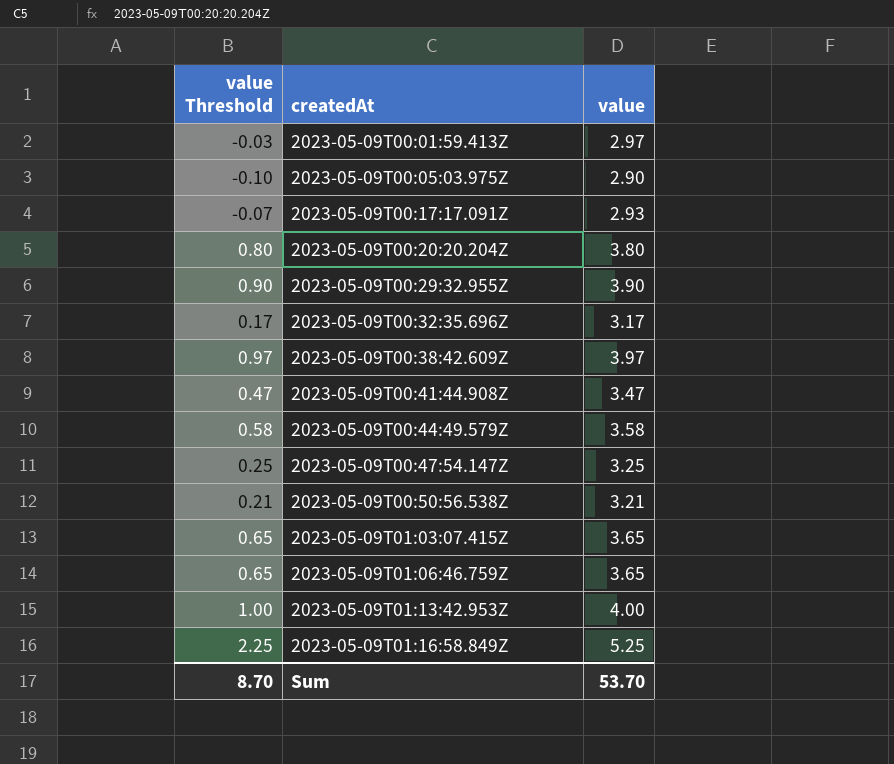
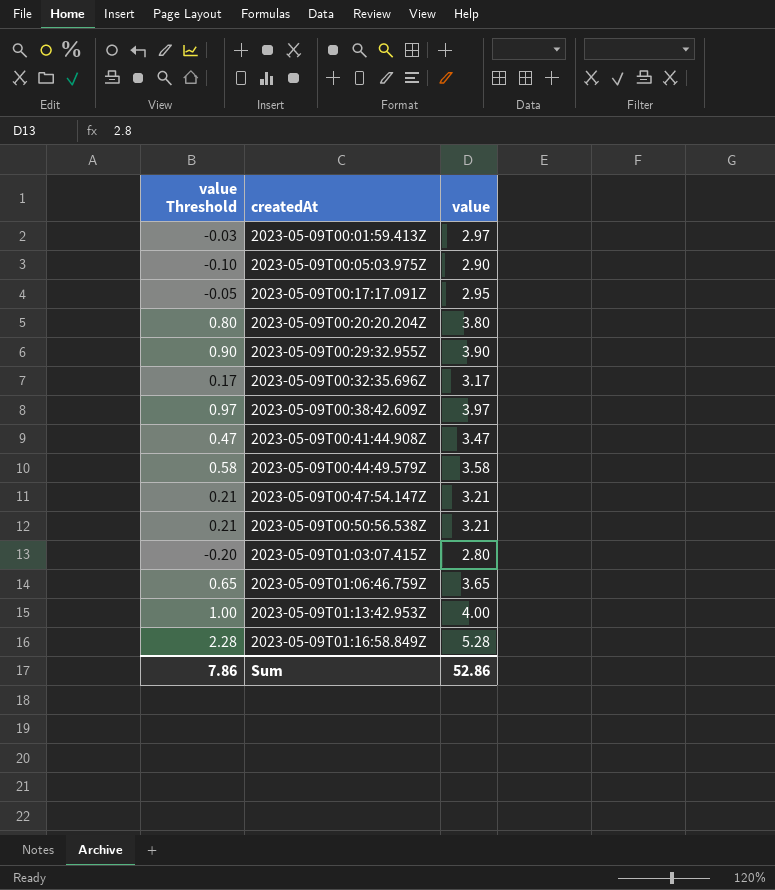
2023-05-09T00:17:17.091Z | value Threshold: -0.07 -> -0.05
2023-05-09T00:17:17.091Z | value: 2.93 -> 2.95
2023-05-09T00:47:54.147Z | value Threshold: 0.25 -> 0.21
2023-05-09T00:47:54.147Z | value: 3.25 -> 3.21
2023-05-09T01:03:07.415Z | value Threshold: 0.65 -> -0.20
2023-05-09T01:03:07.415Z | value: 3.65 -> 2.80
2023-05-09T01:16:58.849Z | value Threshold: 2.25 -> 2.28
2023-05-09T01:16:58.849Z | value: 5.25 -> 5.28
Sum | value Threshold: 8.70 -> 7.86
Sum | value: 53.70 -> 52.86

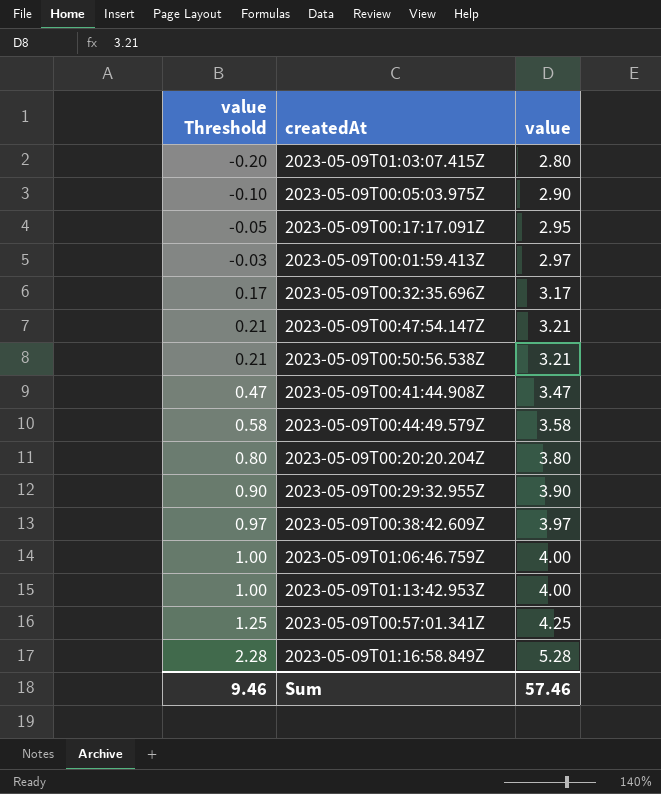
row order: createdAt ascending -> value Threshold ascending
2023-05-09T01:06:46.759Z | value Threshold: 0.65 -> 1.00
2023-05-09T01:06:46.759Z | value: 3.65 -> 4.00
row 2023-05-09T00:57:01.341Z: none -> 1.25 | 4.25
Sum | value Threshold: 7.86 -> 9.46
Sum | value: 52.86 -> 57.46

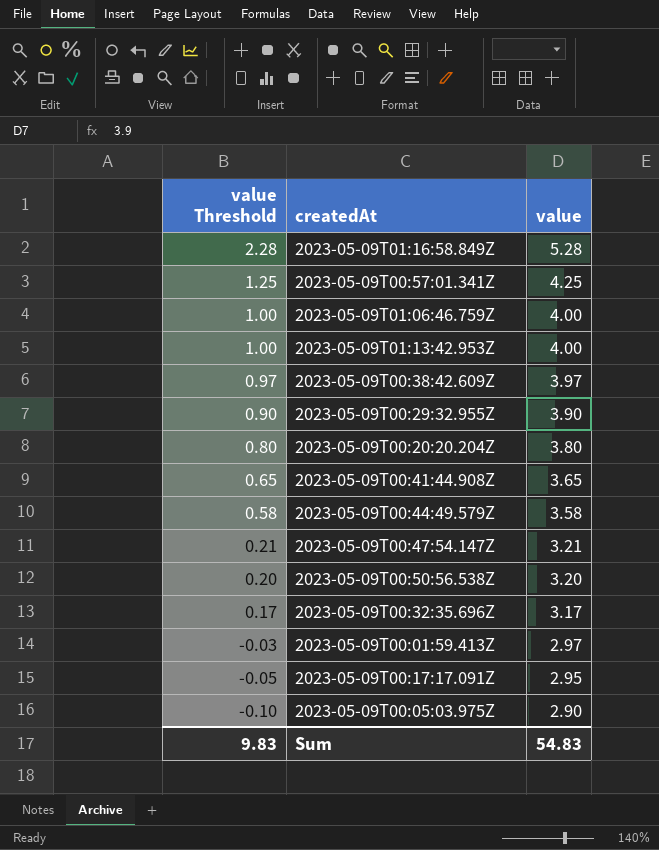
row order: value Threshold ascending -> value Threshold descending
row 2023-05-09T01:03:07.415Z: -0.20 | 2.80 -> none
2023-05-09T00:41:44.908Z | value Threshold: 0.47 -> 0.65
2023-05-09T00:41:44.908Z | value: 3.47 -> 3.65
2023-05-09T00:50:56.538Z | value Threshold: 0.21 -> 0.20
2023-05-09T00:50:56.538Z | value: 3.21 -> 3.20
Sum | value Threshold: 9.46 -> 9.83
Sum | value: 57.46 -> 54.83

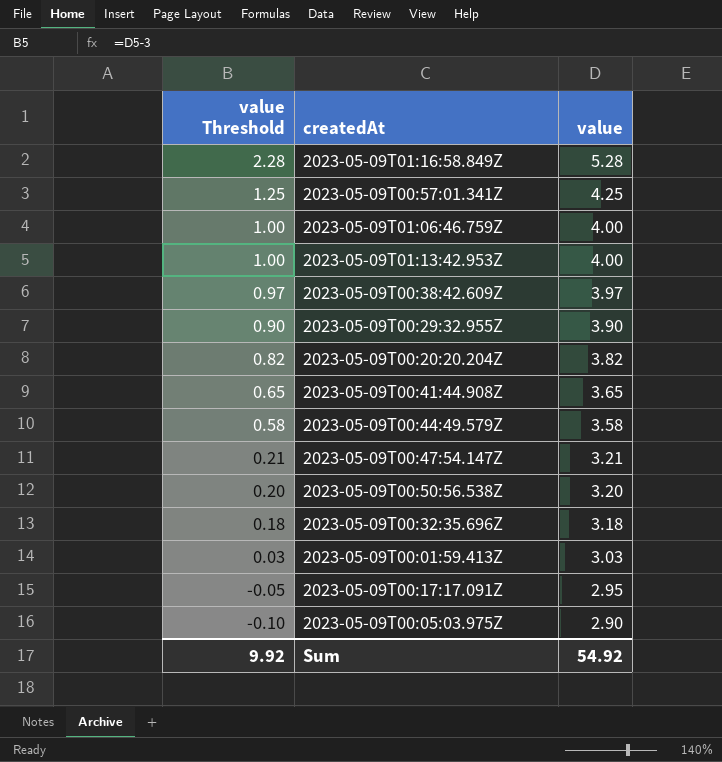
2023-05-09T00:20:20.204Z | value Threshold: 0.80 -> 0.82
2023-05-09T00:20:20.204Z | value: 3.80 -> 3.82
2023-05-09T00:32:35.696Z | value Threshold: 0.17 -> 0.18
2023-05-09T00:32:35.696Z | value: 3.17 -> 3.18
2023-05-09T00:01:59.413Z | value Threshold: -0.03 -> 0.03
2023-05-09T00:01:59.413Z | value: 2.97 -> 3.03
Sum | value Threshold: 9.83 -> 9.92
Sum | value: 54.83 -> 54.92

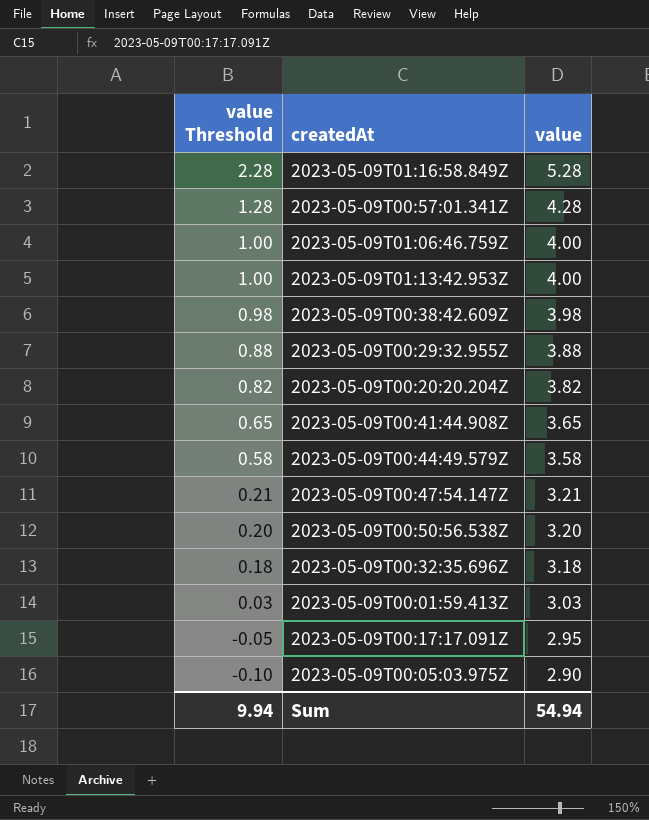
2023-05-09T00:57:01.341Z | value Threshold: 1.25 -> 1.28
2023-05-09T00:57:01.341Z | value: 4.25 -> 4.28
2023-05-09T00:38:42.609Z | value Threshold: 0.97 -> 0.98
2023-05-09T00:38:42.609Z | value: 3.97 -> 3.98
2023-05-09T00:29:32.955Z | value Threshold: 0.90 -> 0.88
2023-05-09T00:29:32.955Z | value: 3.90 -> 3.88
Sum | value Threshold: 9.92 -> 9.94
Sum | value: 54.92 -> 54.94

